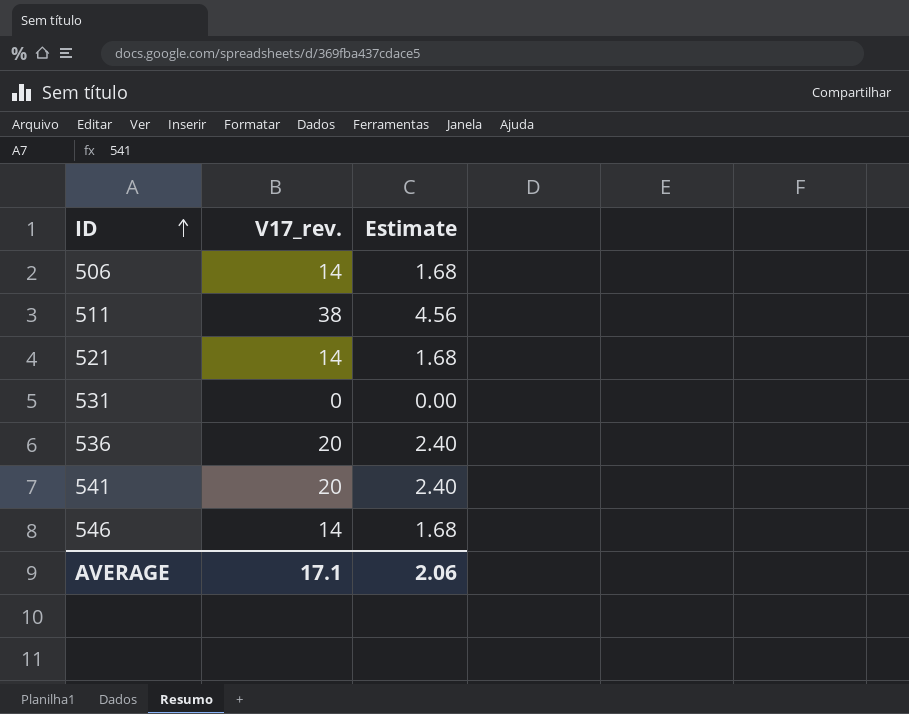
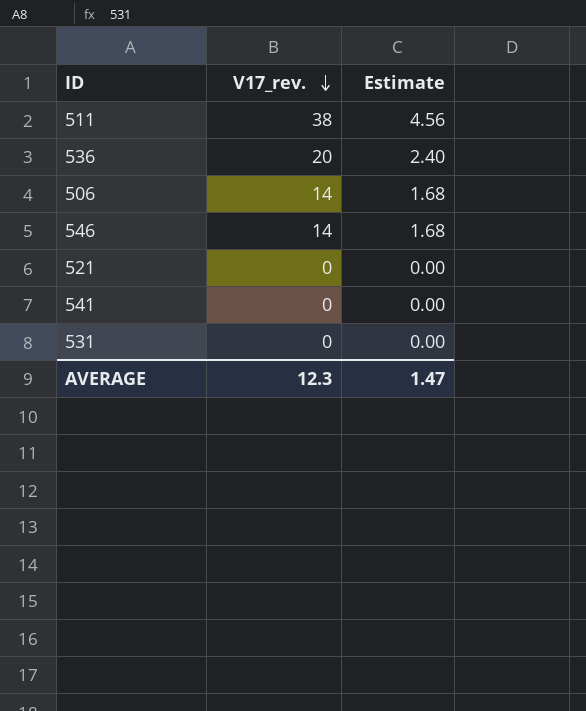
row order: ID ascending -> V17_rev. descending
521 | V17_rev.: 14 -> 0
521 | Estimate: 1.68 -> 0.00
541 | V17_rev.: 20 -> 0
541 | Estimate: 2.40 -> 0.00
AVERAGE | V17_rev.: 17.1 -> 12.3
AVERAGE | Estimate: 2.06 -> 1.47

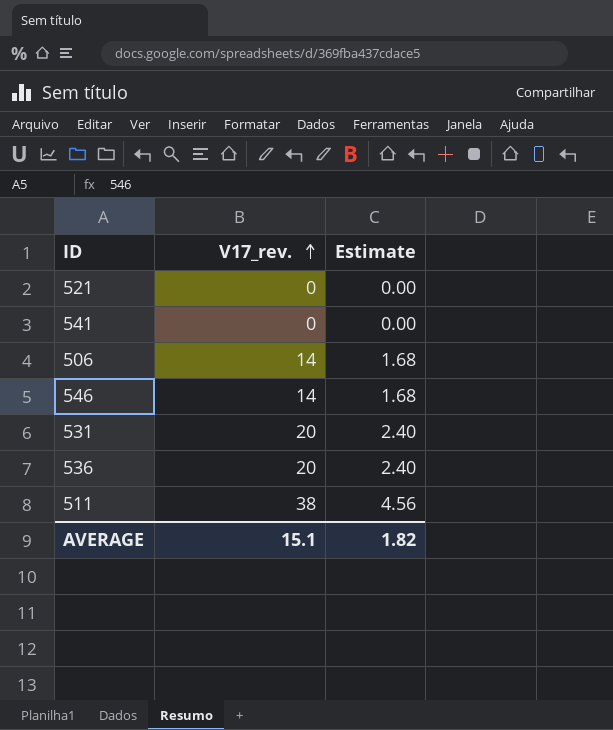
row order: V17_rev. descending -> V17_rev. ascending
531 | V17_rev.: 0 -> 20
531 | Estimate: 0.00 -> 2.40
AVERAGE | V17_rev.: 12.3 -> 15.1
AVERAGE | Estimate: 1.47 -> 1.82

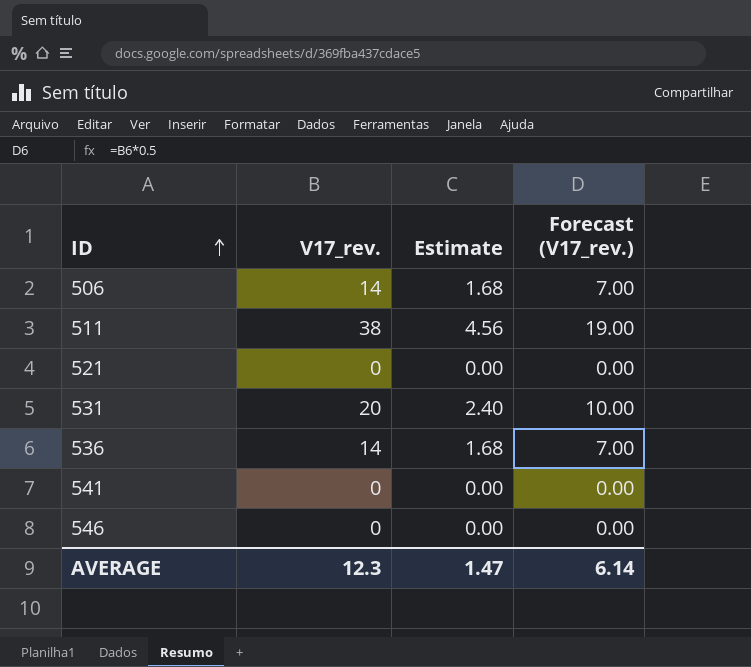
row order: V17_rev. ascending -> ID ascending
column Forecast (V17_rev.) | formula: none -> [V17_rev.] * 0.5
536 | V17_rev.: 20 -> 14
536 | Estimate: 2.40 -> 1.68
546 | V17_rev.: 14 -> 0
546 | Estimate: 1.68 -> 0.00
AVERAGE | V17_rev.: 15.1 -> 12.3
AVERAGE | Estimate: 1.82 -> 1.47

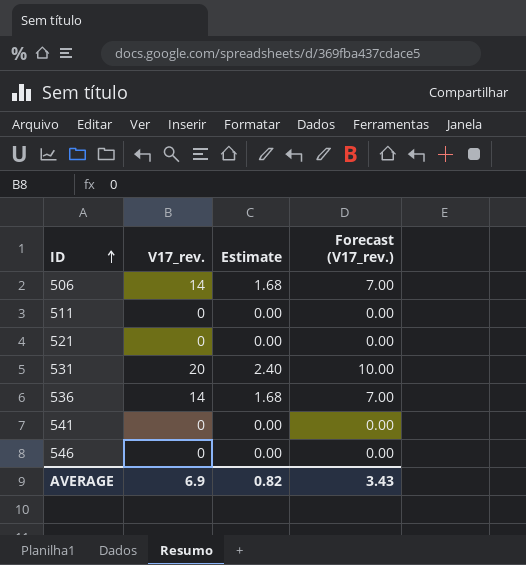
511 | V17_rev.: 38 -> 0
511 | Estimate: 4.56 -> 0.00
511 | Forecast (V17_rev.): 19.00 -> 0.00
AVERAGE | V17_rev.: 12.3 -> 6.9
AVERAGE | Estimate: 1.47 -> 0.82
AVERAGE | Forecast (V17_rev.): 6.14 -> 3.43

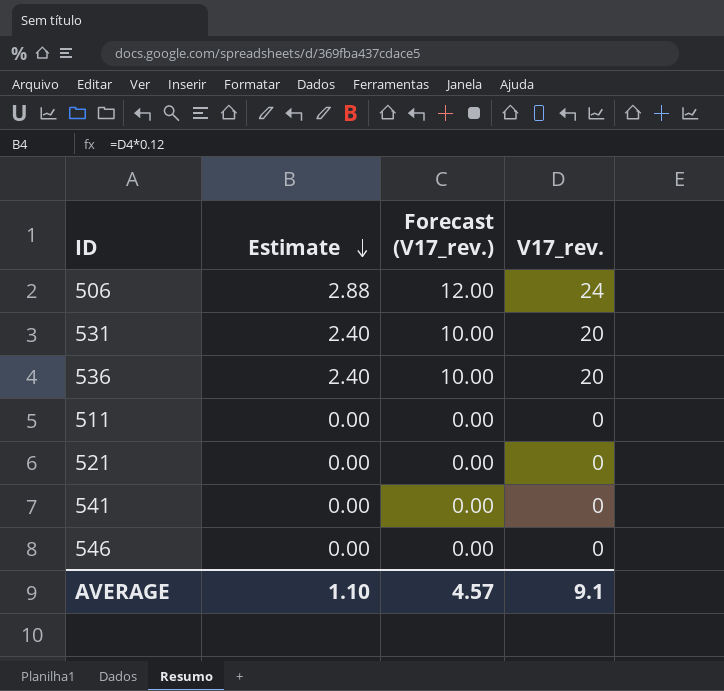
row order: ID ascending -> Estimate descending
column V17_rev. | position: 2 -> 4
506 | Estimate: 1.68 -> 2.88
506 | Forecast (V17_rev.): 7.00 -> 12.00
506 | V17_rev.: 14 -> 24
536 | Estimate: 1.68 -> 2.40
536 | Forecast (V17_rev.): 7.00 -> 10.00
536 | V17_rev.: 14 -> 20
AVERAGE | Estimate: 0.82 -> 1.10
AVERAGE | Forecast (V17_rev.): 3.43 -> 4.57
AVERAGE | V17_rev.: 6.9 -> 9.1

